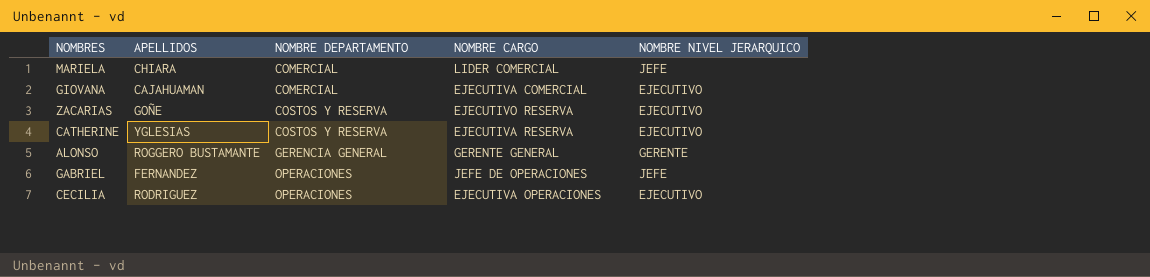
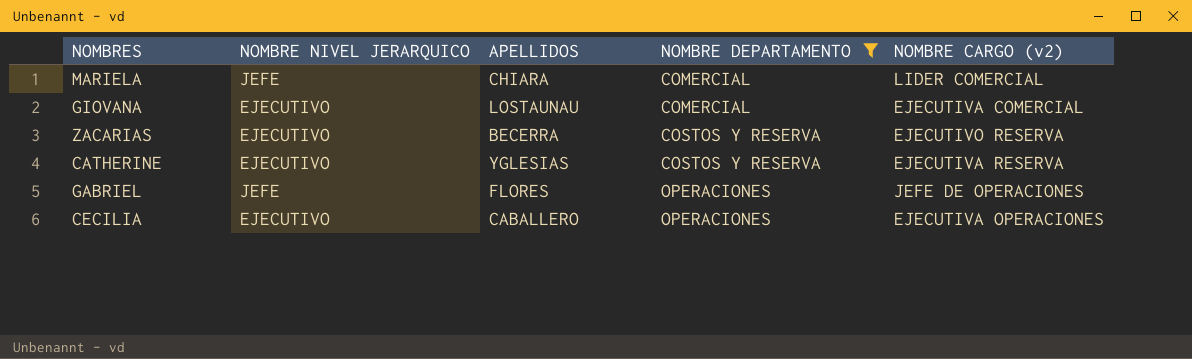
filter: none -> NOMBRE DEPARTAMENTO != GERENCIA GENERAL
column NOMBRE NIVEL JERARQUICO | position: 5 -> 2
column name: NOMBRE CARGO -> NOMBRE CARGO (v2)
GIOVANA | APELLIDOS: CAJAHUAMAN -> LOSTAUNAU
ZACARIAS | APELLIDOS: GOÑE -> BECERRA
GABRIEL | APELLIDOS: FERNANDEZ -> FLORES
CECILIA | APELLIDOS: RODRIGUEZ -> CABALLERO

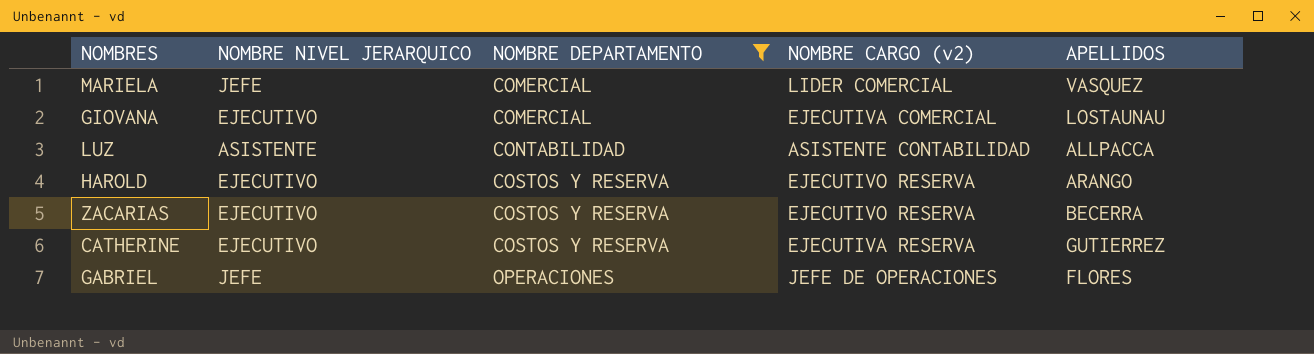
column APELLIDOS | position: 3 -> 5
row CECILIA: EJECUTIVO | CABALLERO | OPERACIONES | EJECUTIVA OPERACIONES -> none
MARIELA | APELLIDOS: CHIARA -> VASQUEZ
row LUZ: none -> ASISTENTE | CONTABILIDAD | ASISTENTE CONTABILIDAD | ALLPACCA
row HAROLD: none -> EJECUTIVO | COSTOS Y RESERVA | EJECUTIVO RESERVA | ARANGO
CATHERINE | APELLIDOS: YGLESIAS -> GUTIERREZ

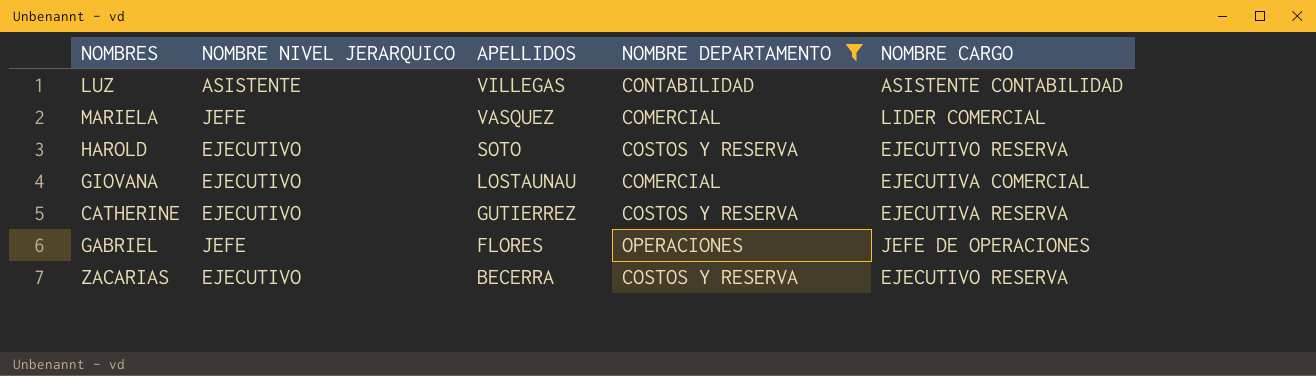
row order: NOMBRE DEPARTAMENTO ascending -> APELLIDOS descending
column APELLIDOS | position: 5 -> 3
column name: NOMBRE CARGO (v2) -> NOMBRE CARGO
LUZ | APELLIDOS: ALLPACCA -> VILLEGAS
HAROLD | APELLIDOS: ARANGO -> SOTO

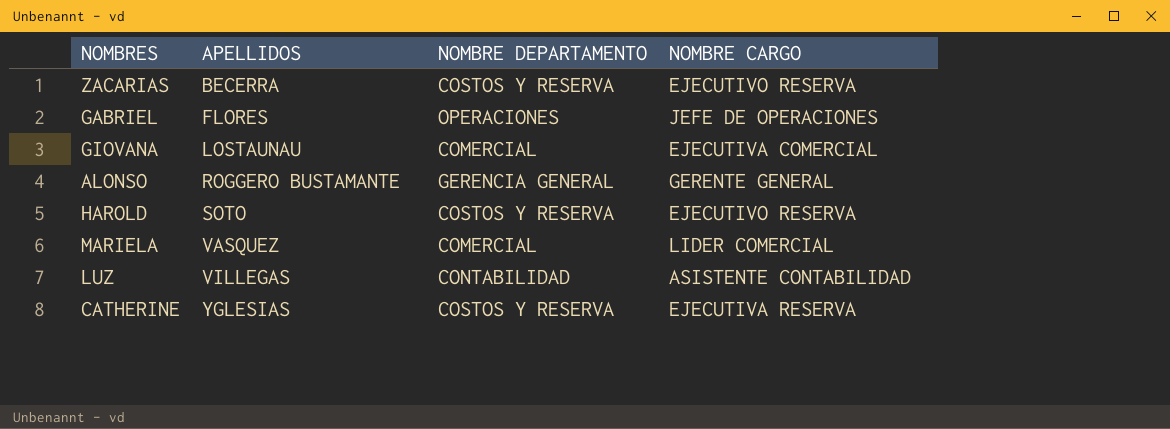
filter: NOMBRE DEPARTAMENTO != GERENCIA GENERAL -> none
row order: APELLIDOS descending -> APELLIDOS ascending
column NOMBRE NIVEL JERARQUICO | position: 2 -> none
CATHERINE | APELLIDOS: GUTIERREZ -> YGLESIAS

